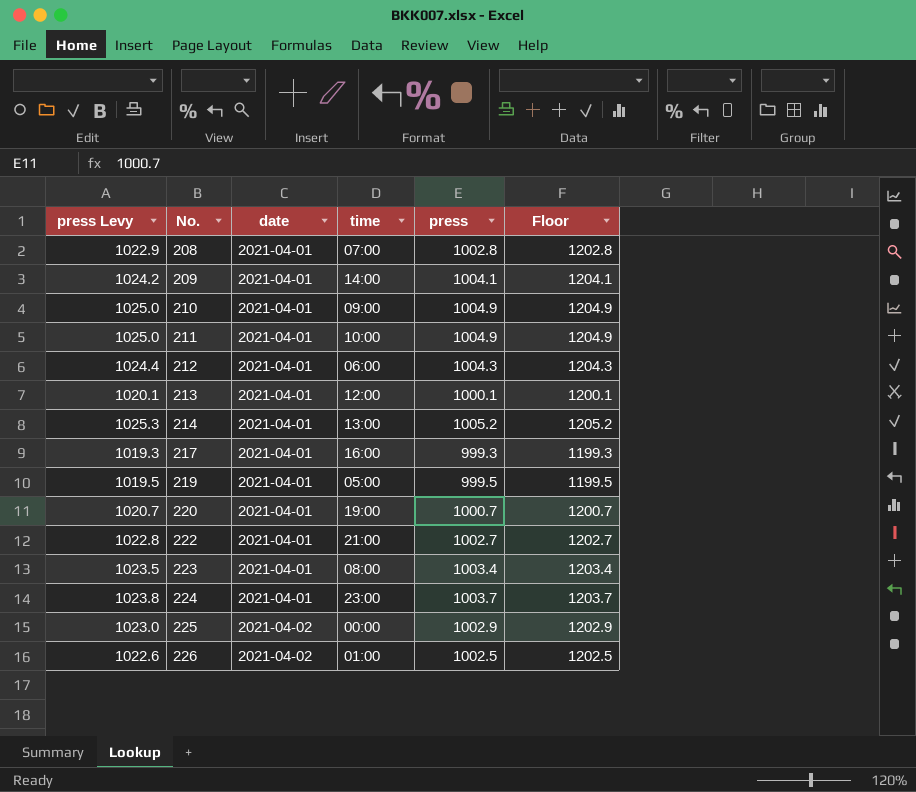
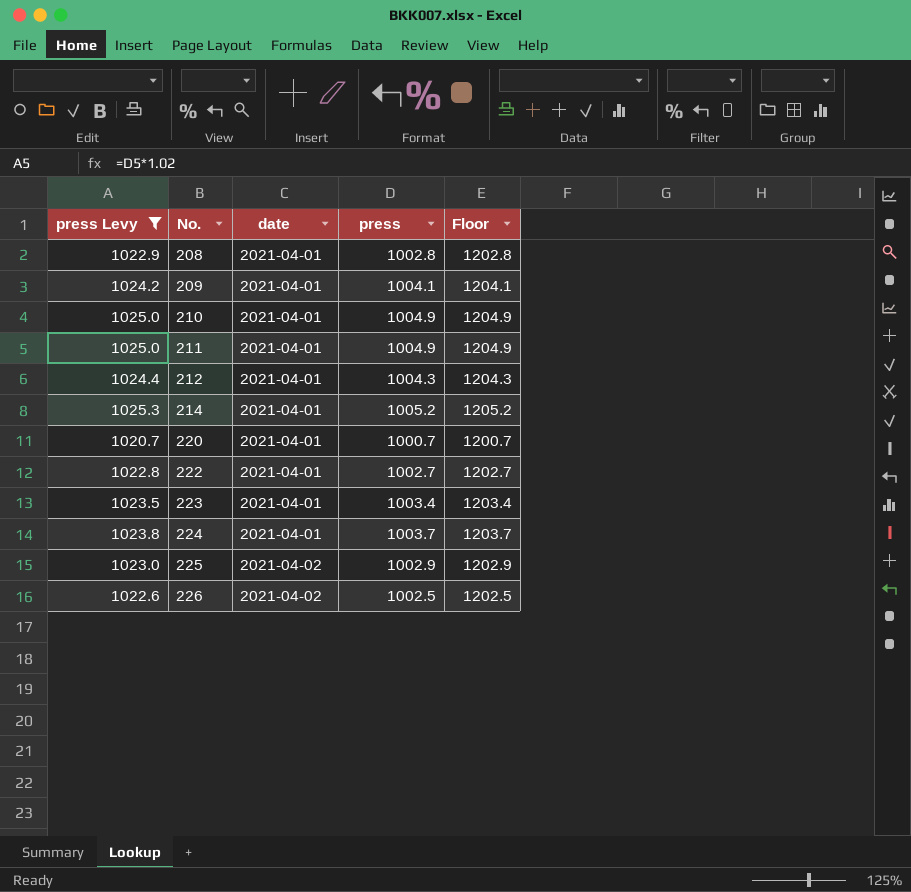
filter: none -> press Levy >= 1020.7
column time | position: 4 -> none

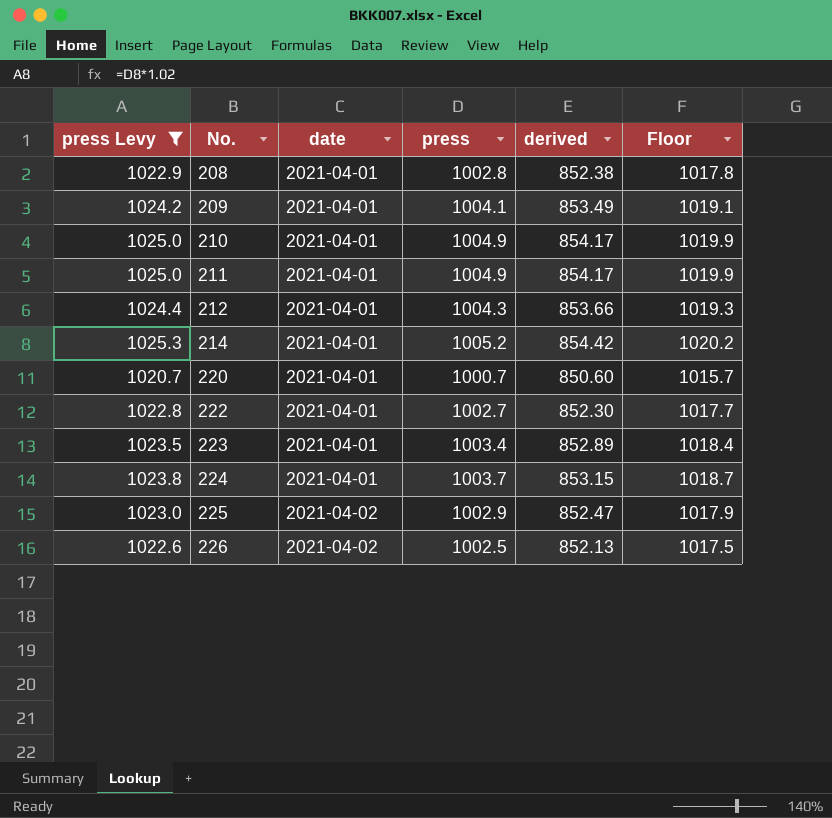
column derived | formula: none -> [press] * 0.85
column Floor | formula: [press] + 200 -> [press] + 15

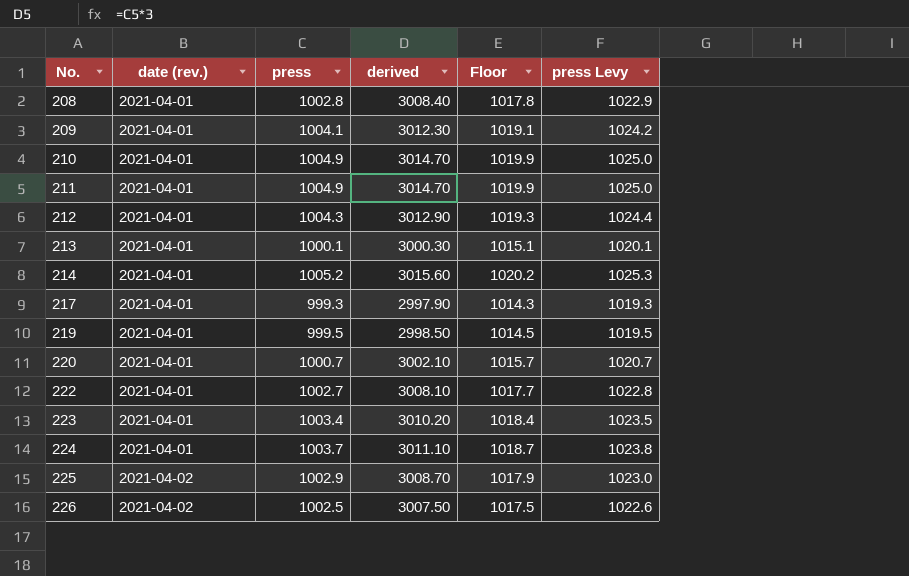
filter: press Levy >= 1020.7 -> none
column name: date -> date (rev.)
column derived | formula: [press] * 0.85 -> [press] * 3
column press Levy | position: 1 -> 6

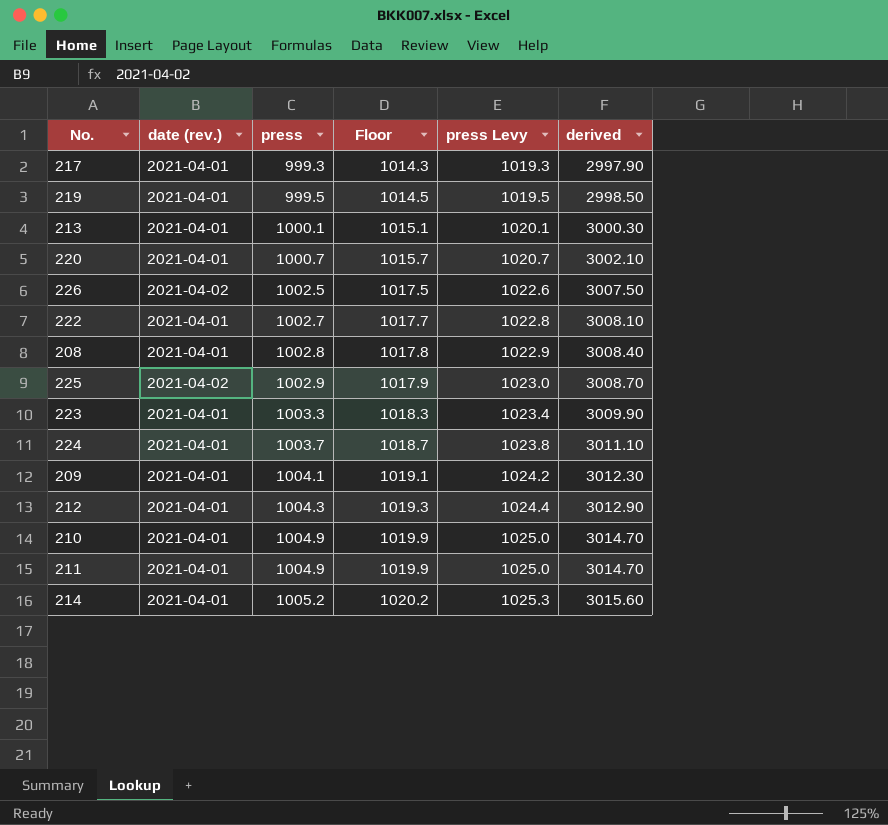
row order: No. ascending -> press ascending
column derived | position: 4 -> 6
223 | press: 1003.4 -> 1003.3
223 | Floor: 1018.4 -> 1018.3
223 | press Levy: 1023.5 -> 1023.4
223 | derived: 3010.20 -> 3009.90

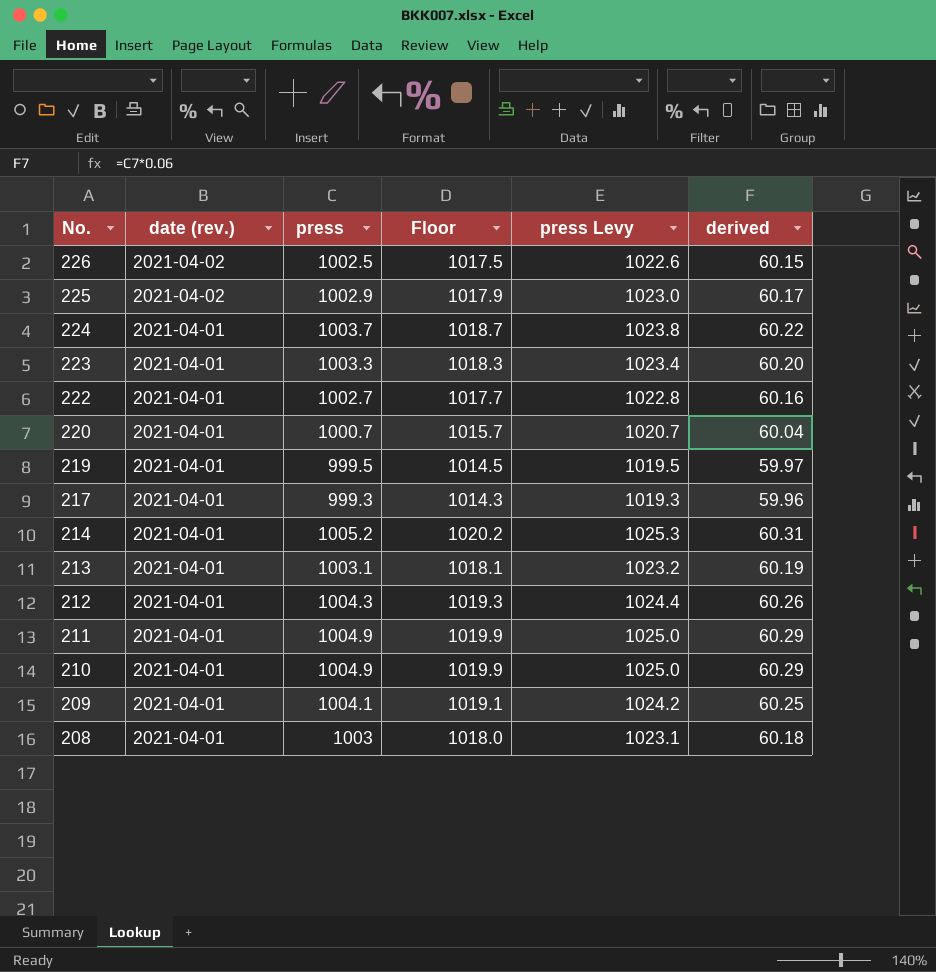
row order: press ascending -> No. descending
column derived | formula: [press] * 3 -> [press] * 0.06
213 | press: 1000.1 -> 1003.1
213 | Floor: 1015.1 -> 1018.1
213 | press Levy: 1020.1 -> 1023.2
208 | press: 1002.8 -> 1003
208 | Floor: 1017.8 -> 1018.0
208 | press Levy: 1022.9 -> 1023.1

